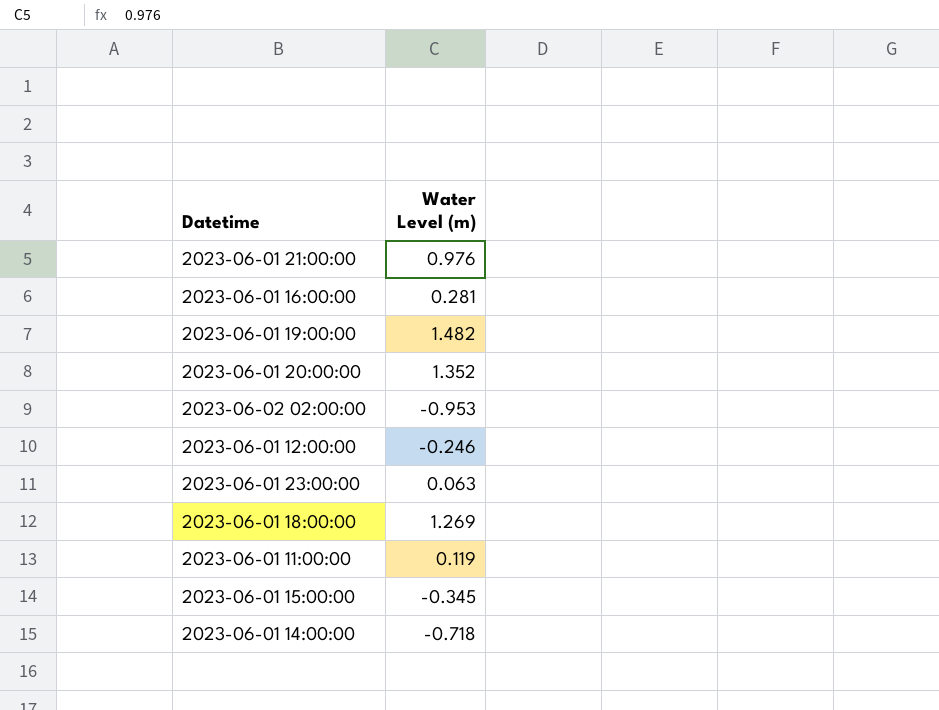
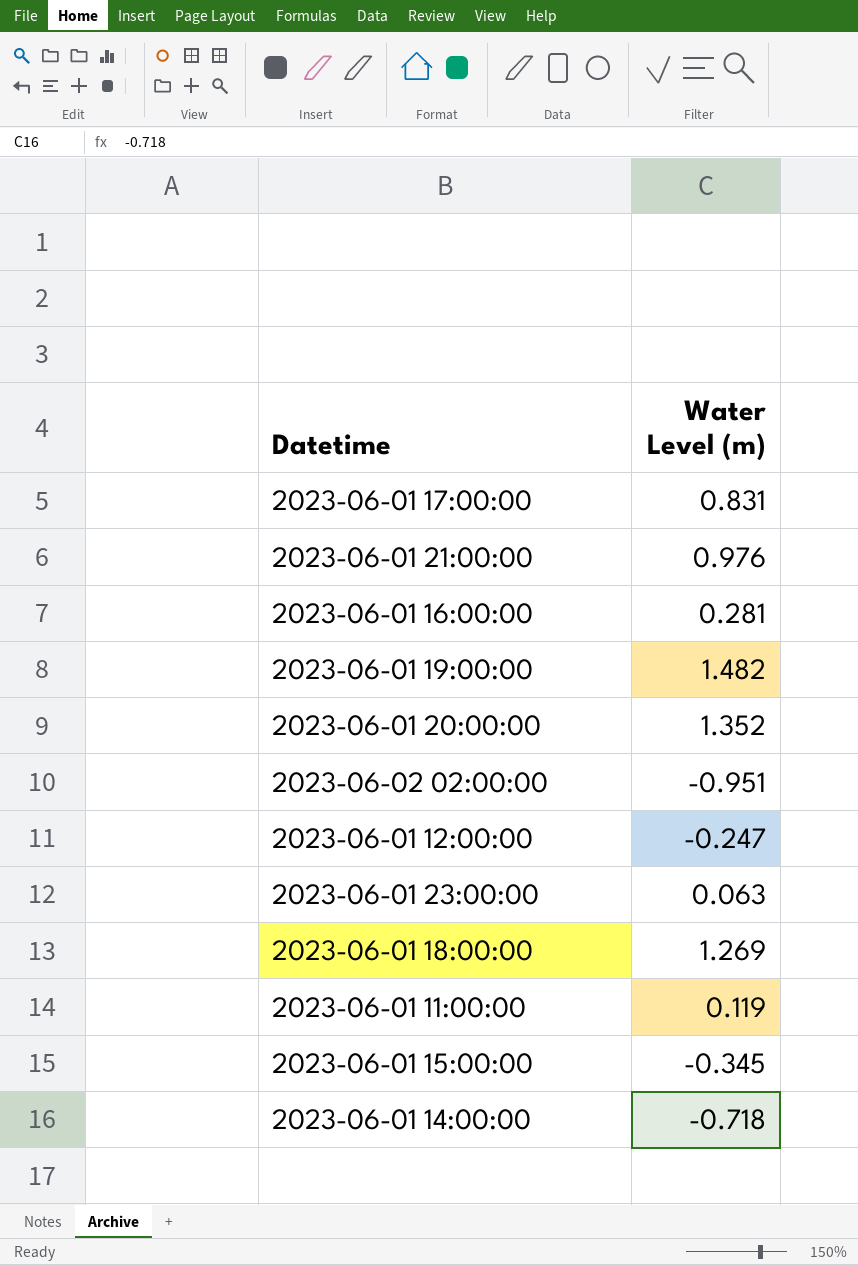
row 2023-06-01 17:00:00: none -> 0.831
2023-06-02 02:00:00 | Water Level (m): -0.953 -> -0.951
2023-06-01 12:00:00 | Water Level (m): -0.246 -> -0.247

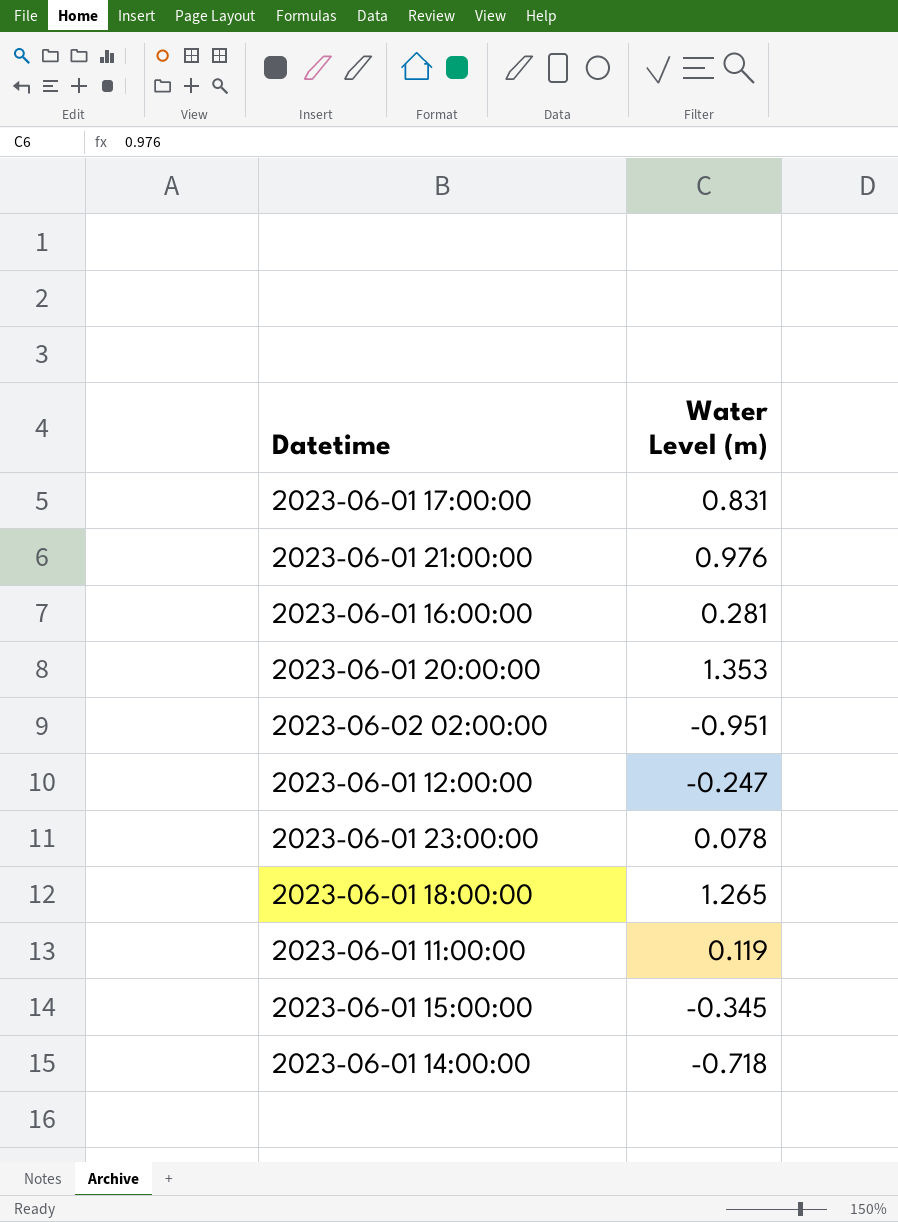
row 2023-06-01 19:00:00: 1.482 -> none
2023-06-01 20:00:00 | Water Level (m): 1.352 -> 1.353
2023-06-01 23:00:00 | Water Level (m): 0.063 -> 0.078
2023-06-01 18:00:00 | Water Level (m): 1.269 -> 1.265

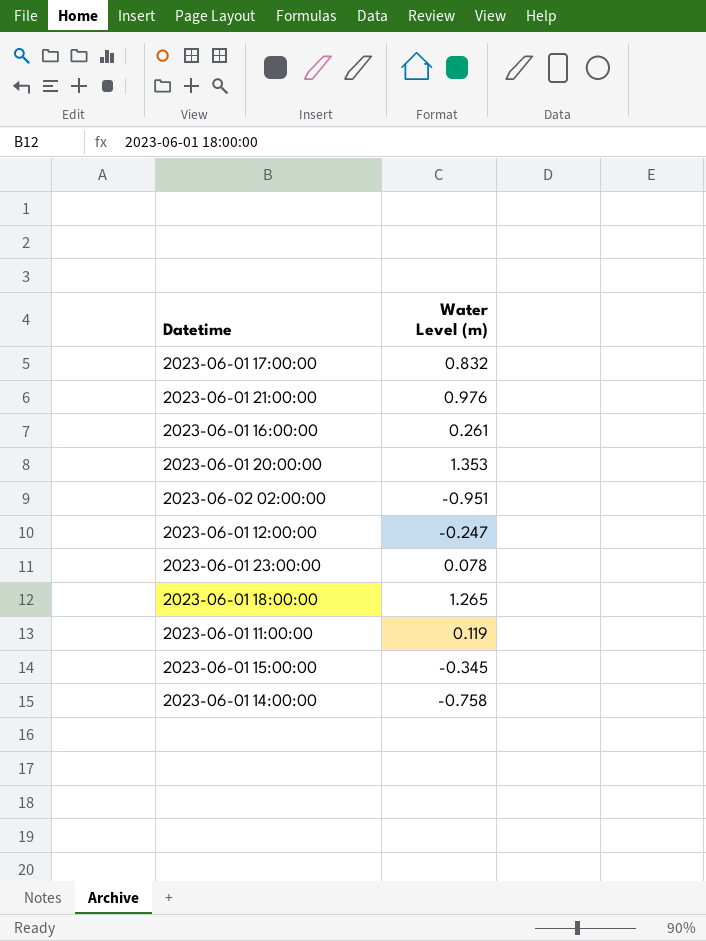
2023-06-01 17:00:00 | Water Level (m): 0.831 -> 0.832
2023-06-01 16:00:00 | Water Level (m): 0.281 -> 0.261
2023-06-01 14:00:00 | Water Level (m): -0.718 -> -0.758

